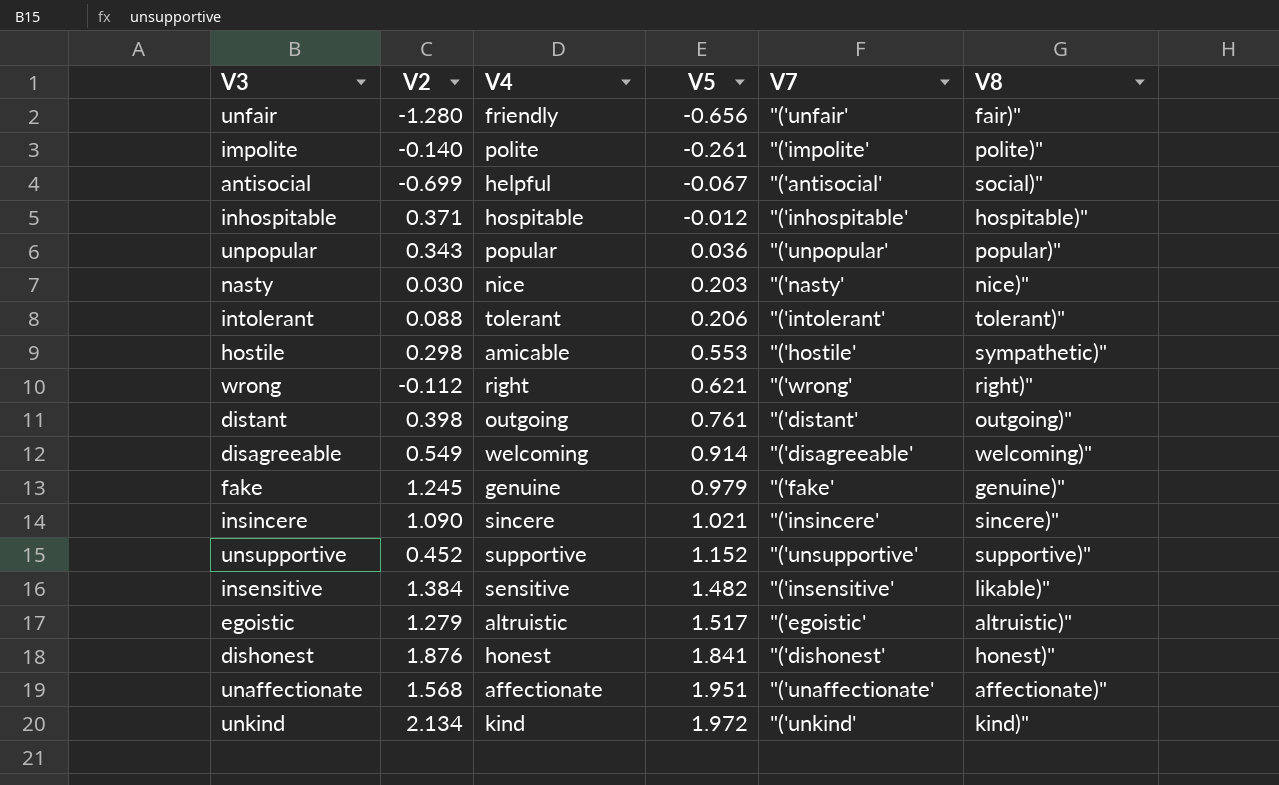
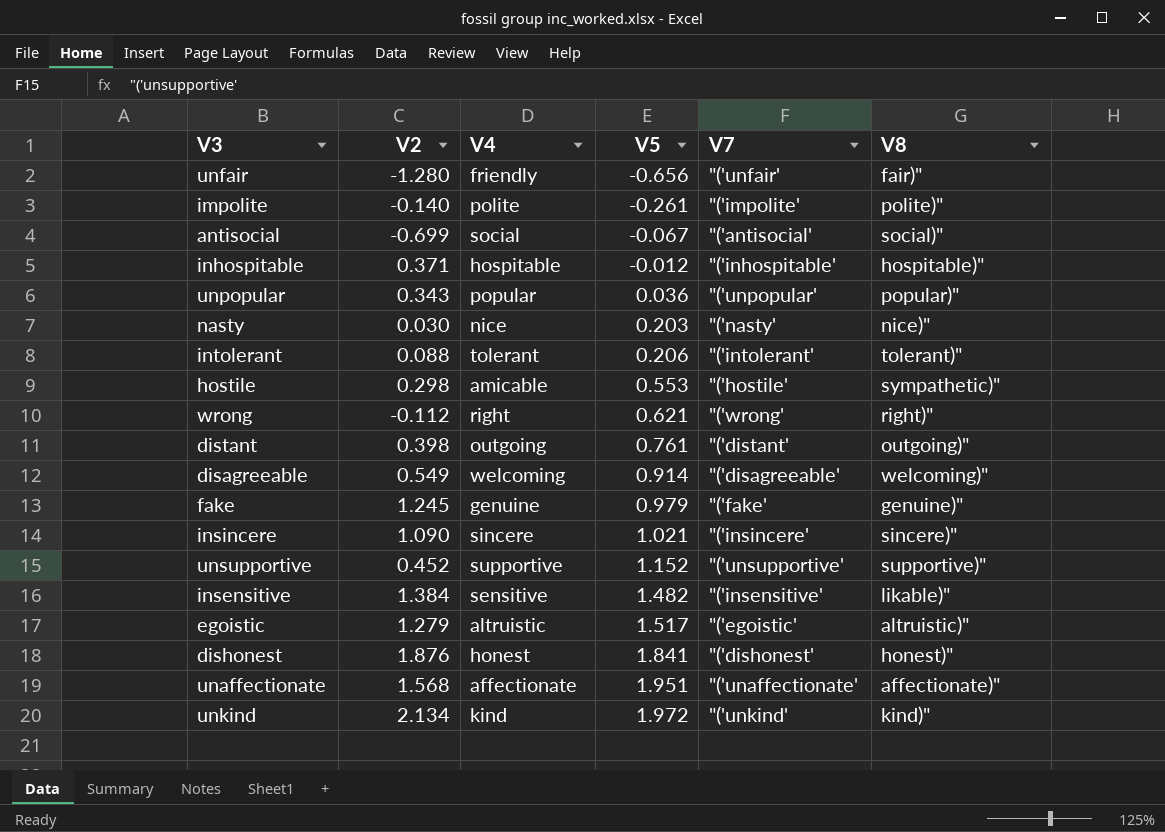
antisocial | V4: helpful -> social

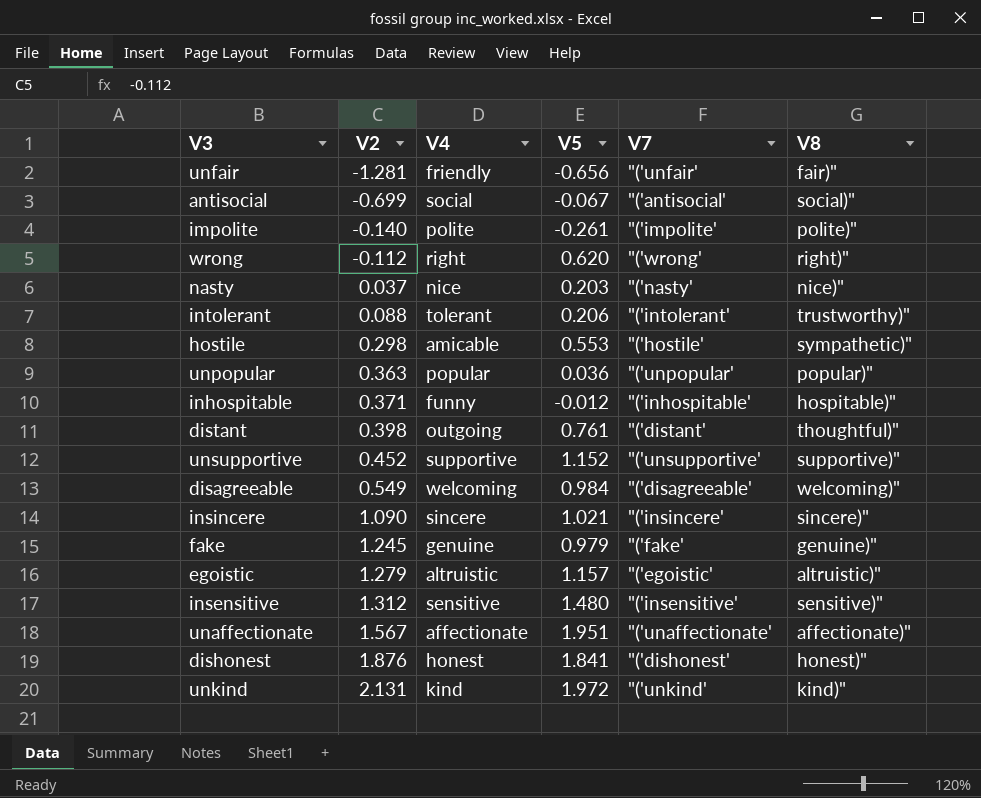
row order: V5 ascending -> V2 ascending
unfair | V2: -1.280 -> -1.281
wrong | V5: 0.621 -> 0.620
nasty | V2: 0.030 -> 0.037
intolerant | V8: tolerant)" -> trustworthy)"
unpopular | V2: 0.343 -> 0.363
inhospitable | V4: hospitable -> funny
distant | V8: outgoing)" -> thoughtful)"
disagreeable | V5: 0.914 -> 0.984
egoistic | V5: 1.517 -> 1.157
insensitive | V2: 1.384 -> 1.312
insensitive | V5: 1.482 -> 1.480
insensitive | V8: likable)" -> sensitive)"
unaffectionate | V2: 1.568 -> 1.567
unkind | V2: 2.134 -> 2.131

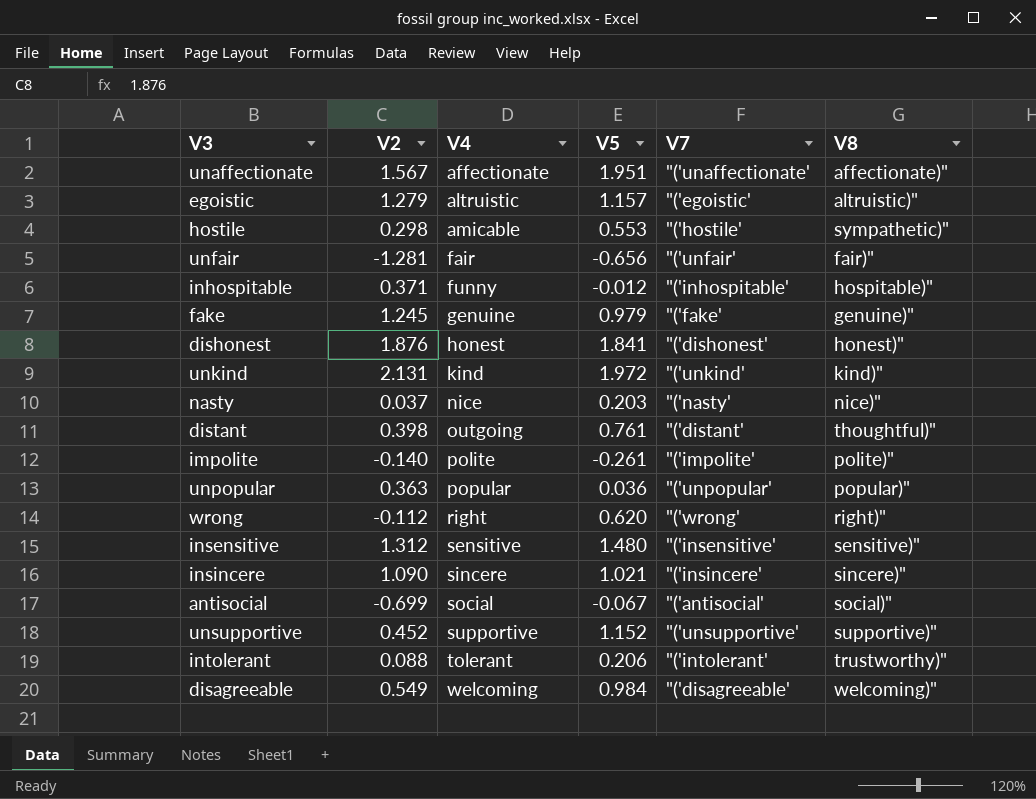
row order: V2 ascending -> V4 ascending
unfair | V4: friendly -> fair

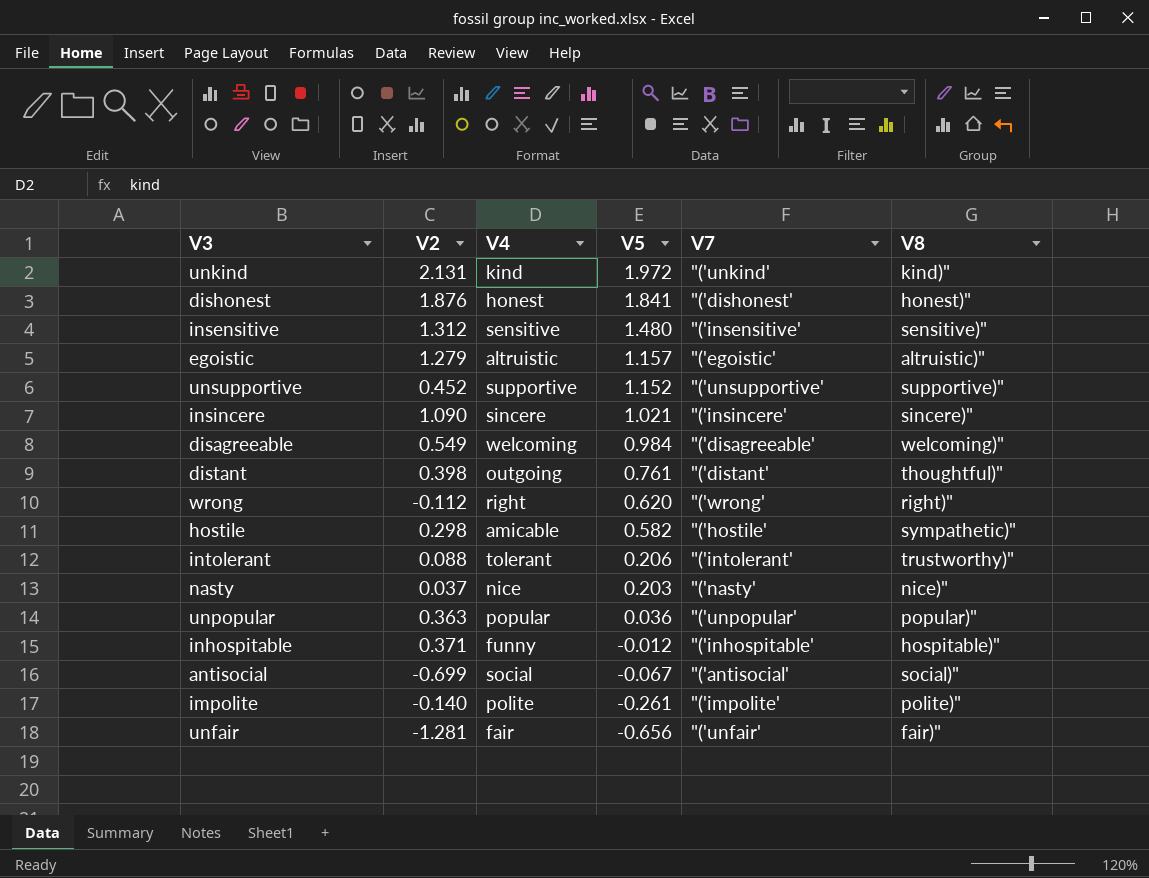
row order: V4 ascending -> V5 descending
row unaffectionate: 1.567 | affectionate | 1.951 | "('unaffectionate' | affectionate)" -> none
row fake: 1.245 | genuine | 0.979 | "('fake' | genuine)" -> none
hostile | V5: 0.553 -> 0.582

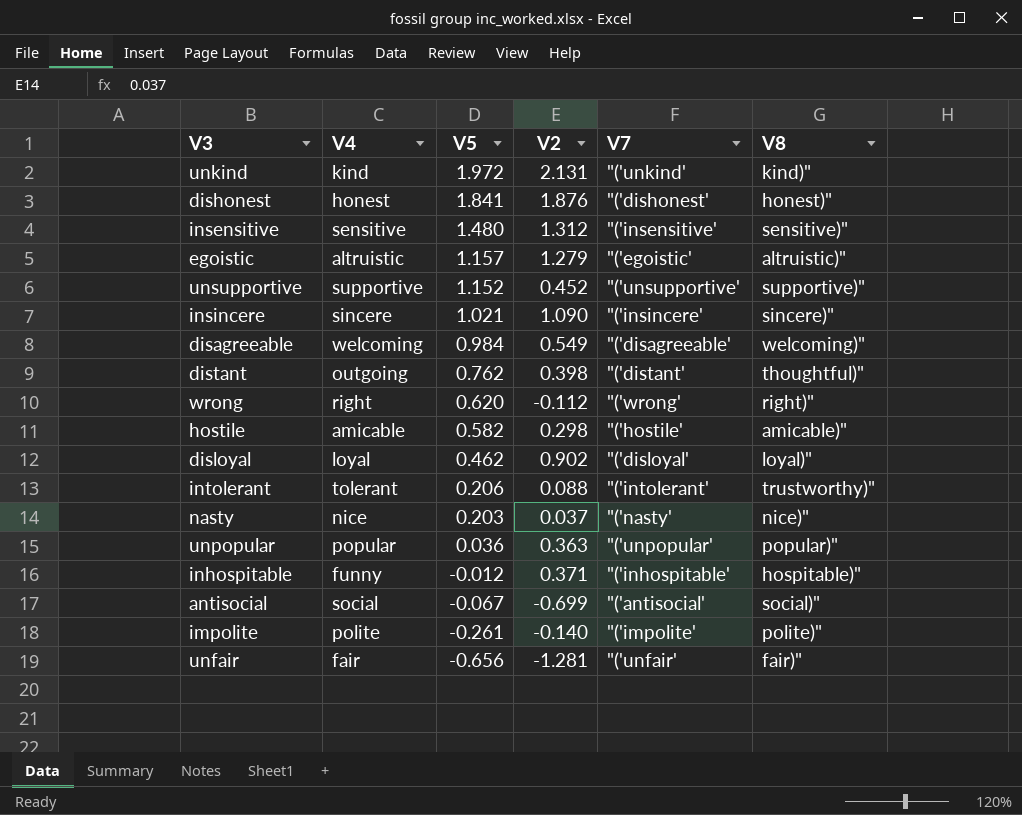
column V2 | position: 2 -> 4
distant | V5: 0.761 -> 0.762
hostile | V8: sympathetic)" -> amicable)"
row disloyal: none -> loyal | 0.462 | 0.902 | "('disloyal' | loyal)"

